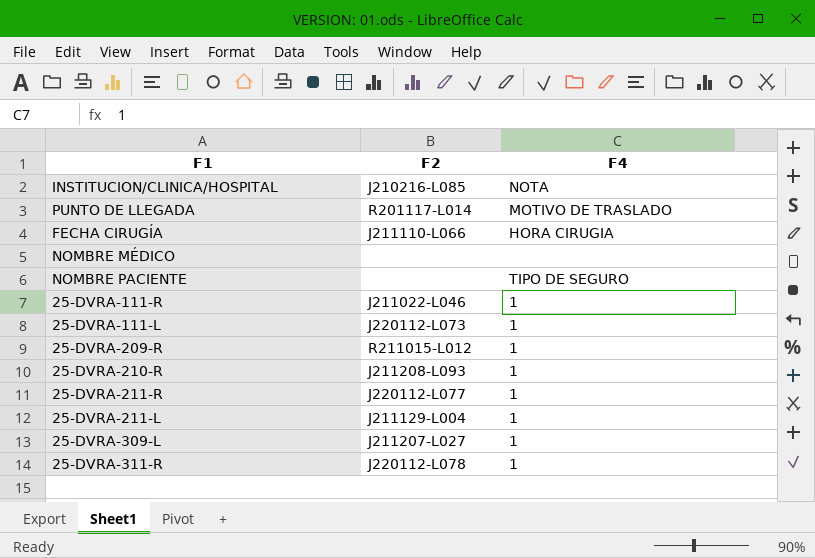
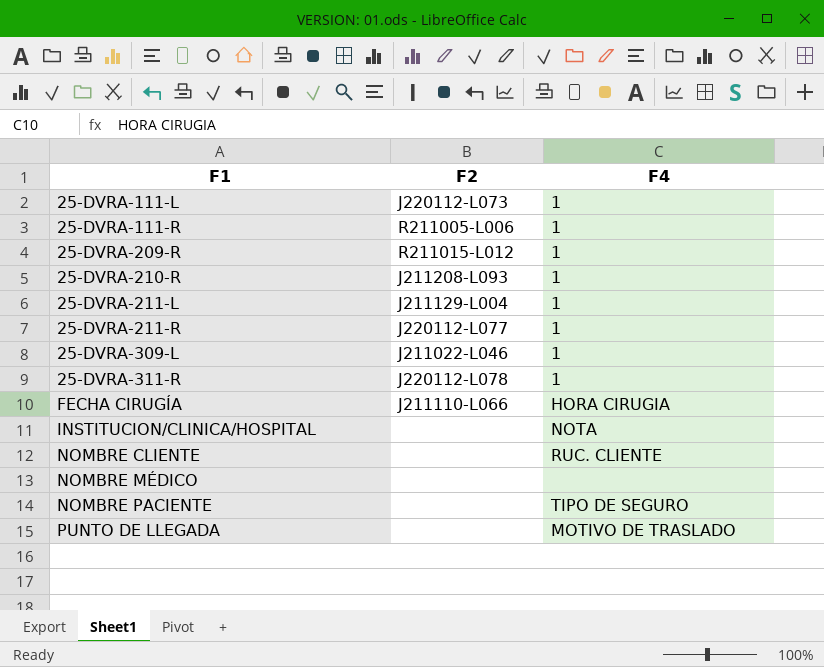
row order: none -> F1 ascending
25-DVRA-111-R | F2: J211022-L046 -> R211005-L006
25-DVRA-309-L | F2: J211207-L027 -> J211022-L046
INSTITUCION/CLINICA/HOSPITAL | F2: J210216-L085 -> none
row NOMBRE CLIENTE: none -> none | RUC. CLIENTE
PUNTO DE LLEGADA | F2: R201117-L014 -> none

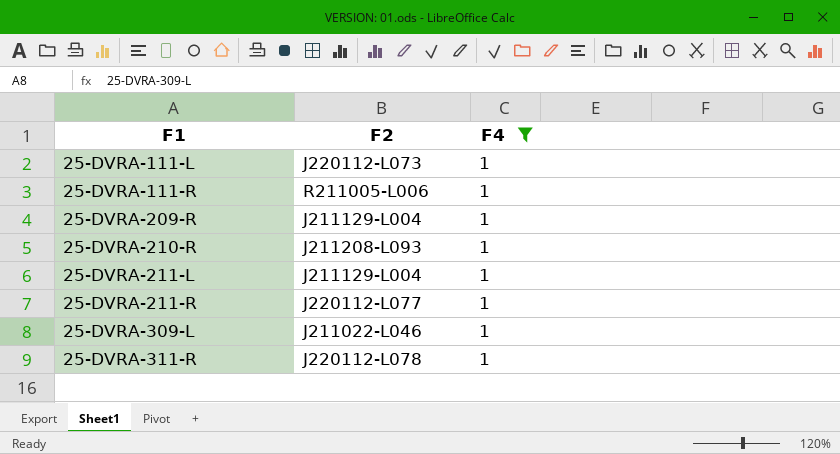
filter: none -> F4 = 1
25-DVRA-209-R | F2: R211015-L012 -> J211129-L004

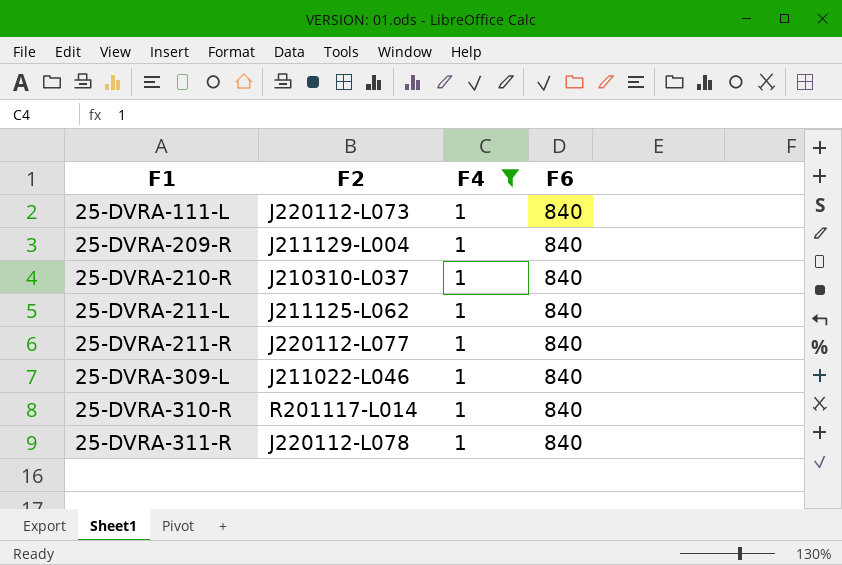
column F6 | position: none -> 4
row 25-DVRA-111-R: R211005-L006 | 1 -> none
25-DVRA-210-R | F2: J211208-L093 -> J210310-L037
25-DVRA-211-L | F2: J211129-L004 -> J211125-L062
row 25-DVRA-310-R: none -> R201117-L014 | 1 | 840

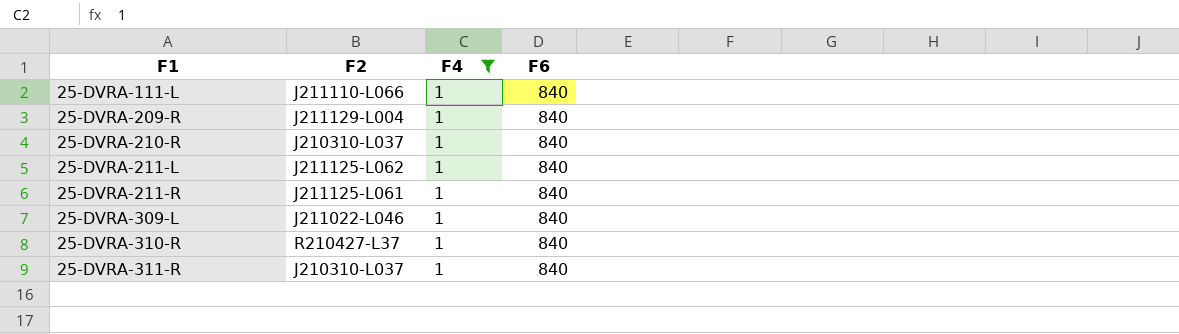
25-DVRA-111-L | F2: J220112-L073 -> J211110-L066
25-DVRA-211-R | F2: J220112-L077 -> J211125-L061
25-DVRA-310-R | F2: R201117-L014 -> R210427-L37
25-DVRA-311-R | F2: J220112-L078 -> J210310-L037

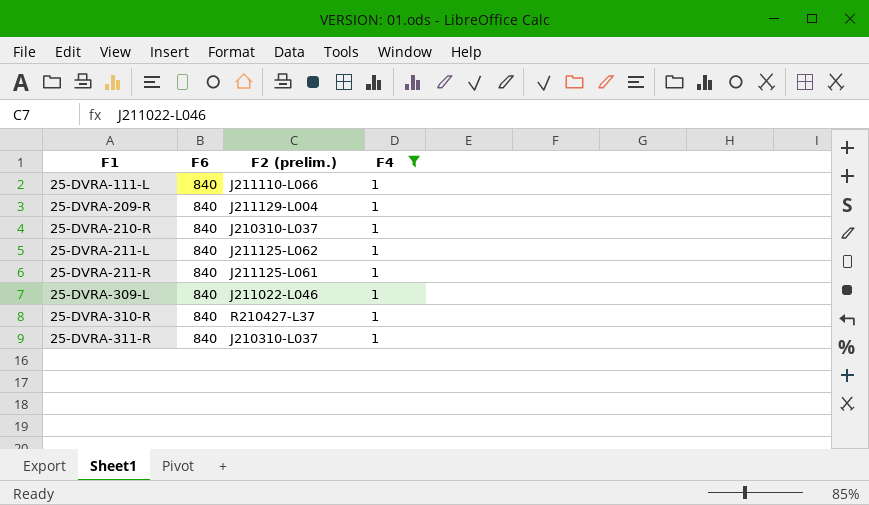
column F6 | position: 4 -> 2
column name: F2 -> F2 (prelim.)

